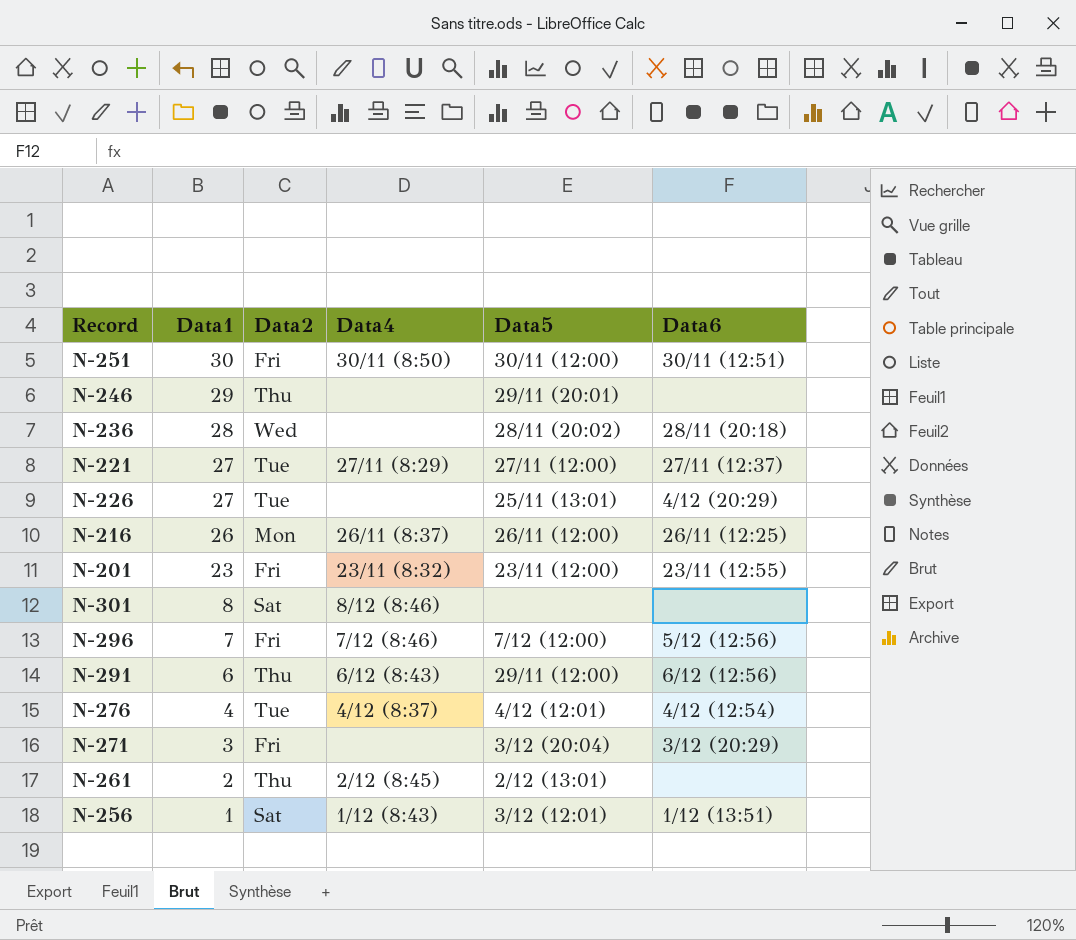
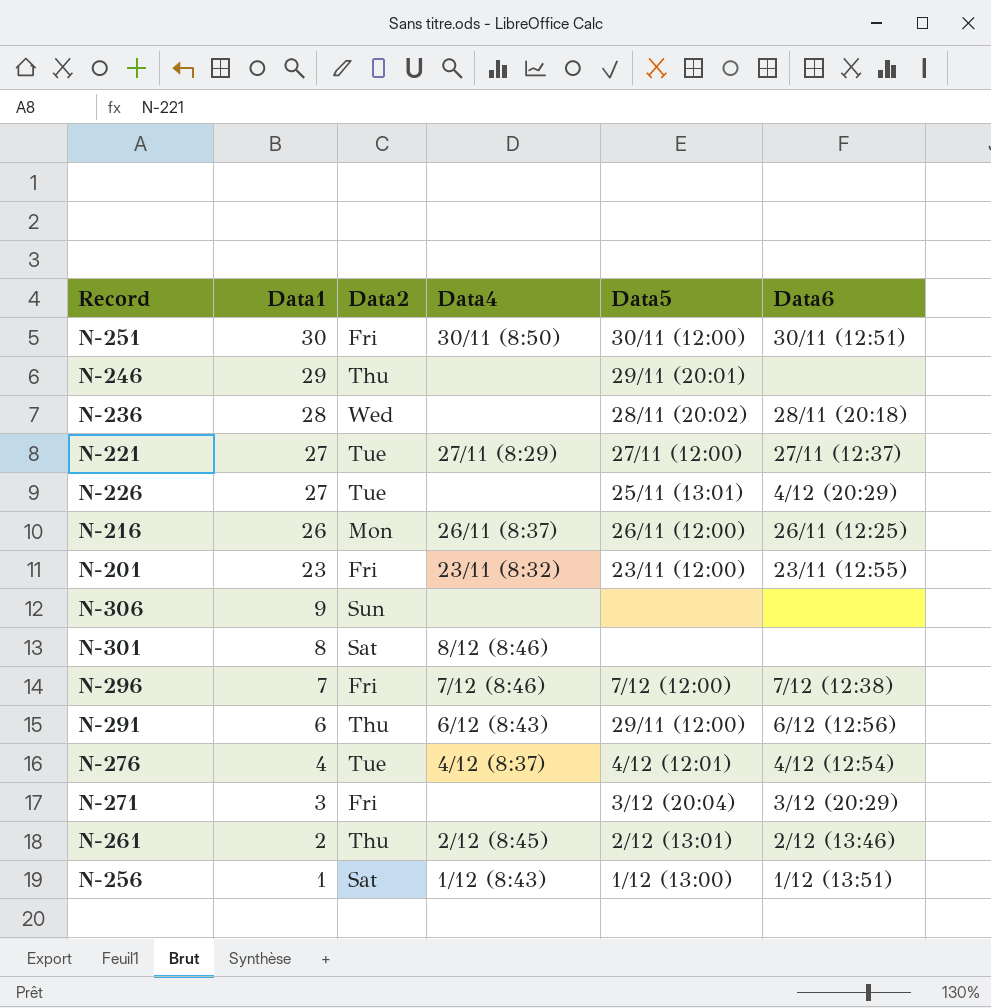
row N-306: none -> 9 | Sun | none | none | none
N-296 | Data6: 5/12 (12:56) -> 7/12 (12:38)
N-261 | Data6: none -> 2/12 (13:46)
N-256 | Data5: 3/12 (12:01) -> 1/12 (13:00)

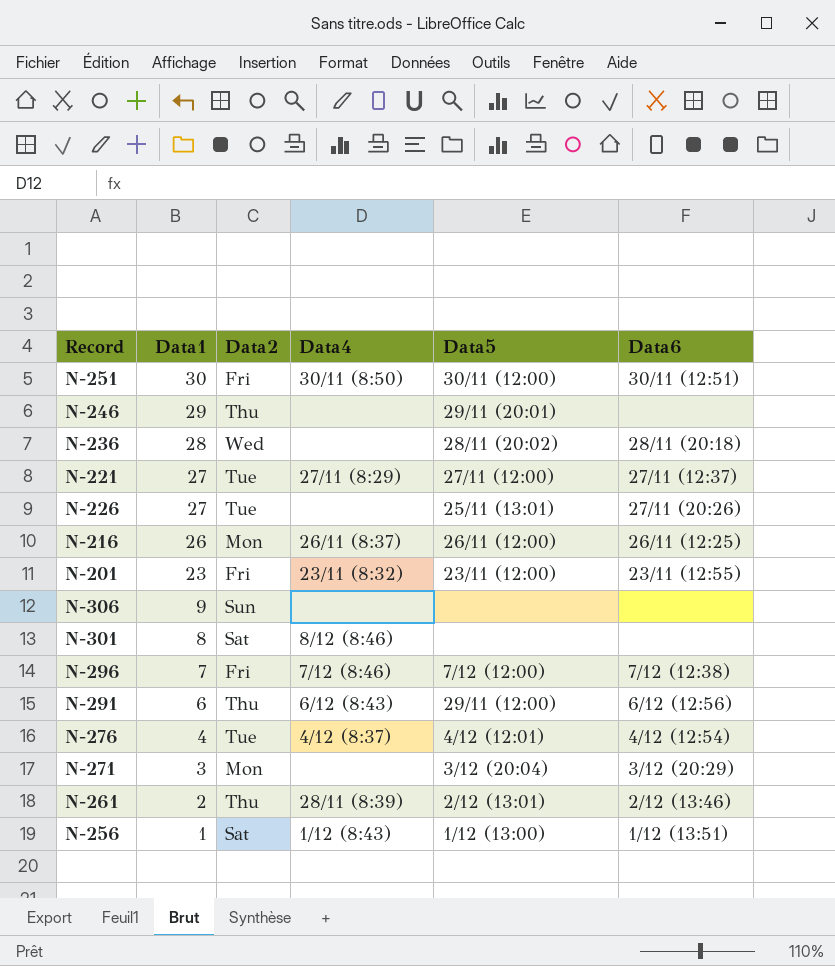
N-226 | Data6: 4/12 (20:29) -> 27/11 (20:26)
N-271 | Data2: Fri -> Mon
N-261 | Data4: 2/12 (8:45) -> 28/11 (8:39)

